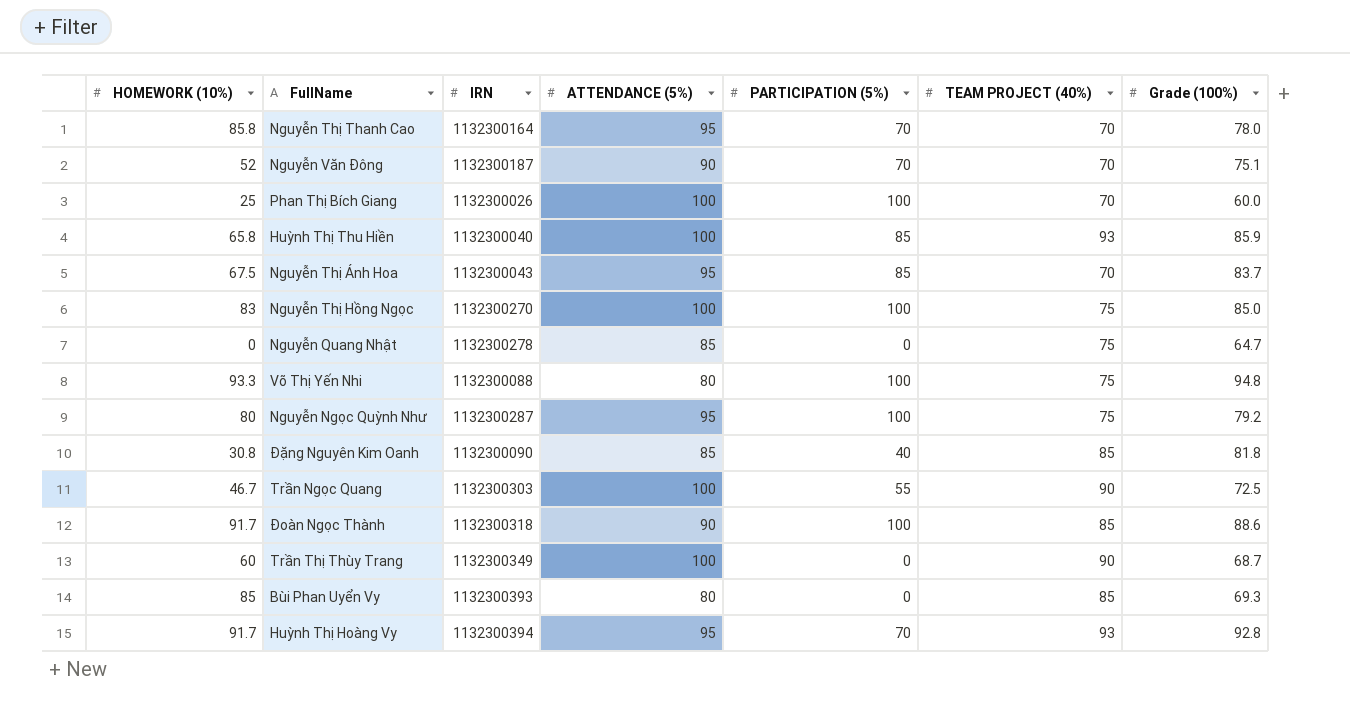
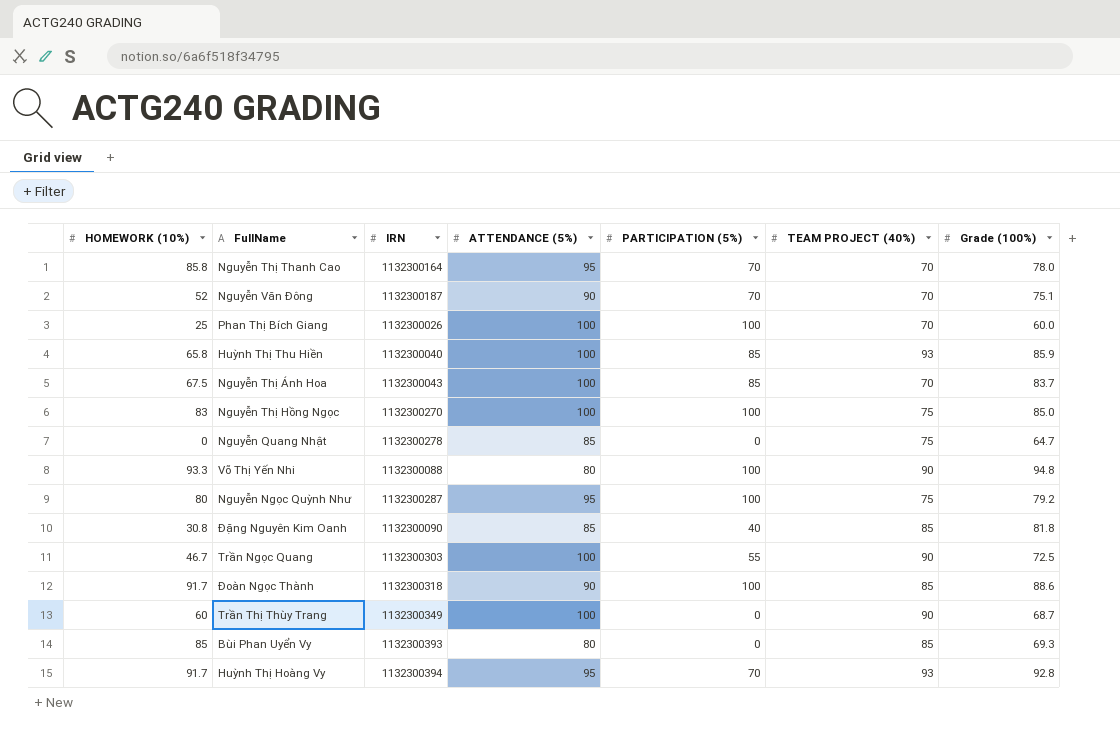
Nguyễn Thị Ánh Hoa | ATTENDANCE (5%): 95 -> 100
Võ Thị Yến Nhi | TEAM PROJECT (40%): 75 -> 90

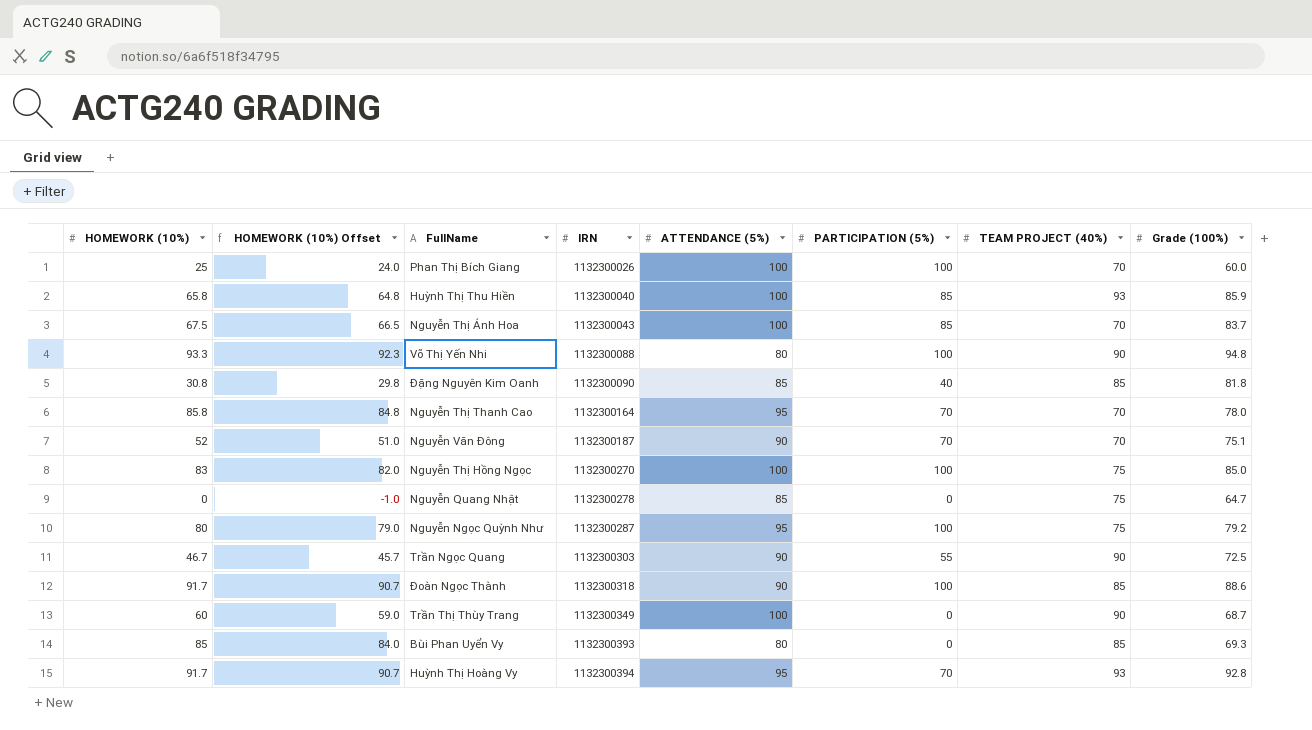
row order: none -> IRN ascending
column HOMEWORK (10%) Offset | formula: none -> [HOMEWORK (10%)] - 1
Trần Ngọc Quang | ATTENDANCE (5%): 100 -> 90

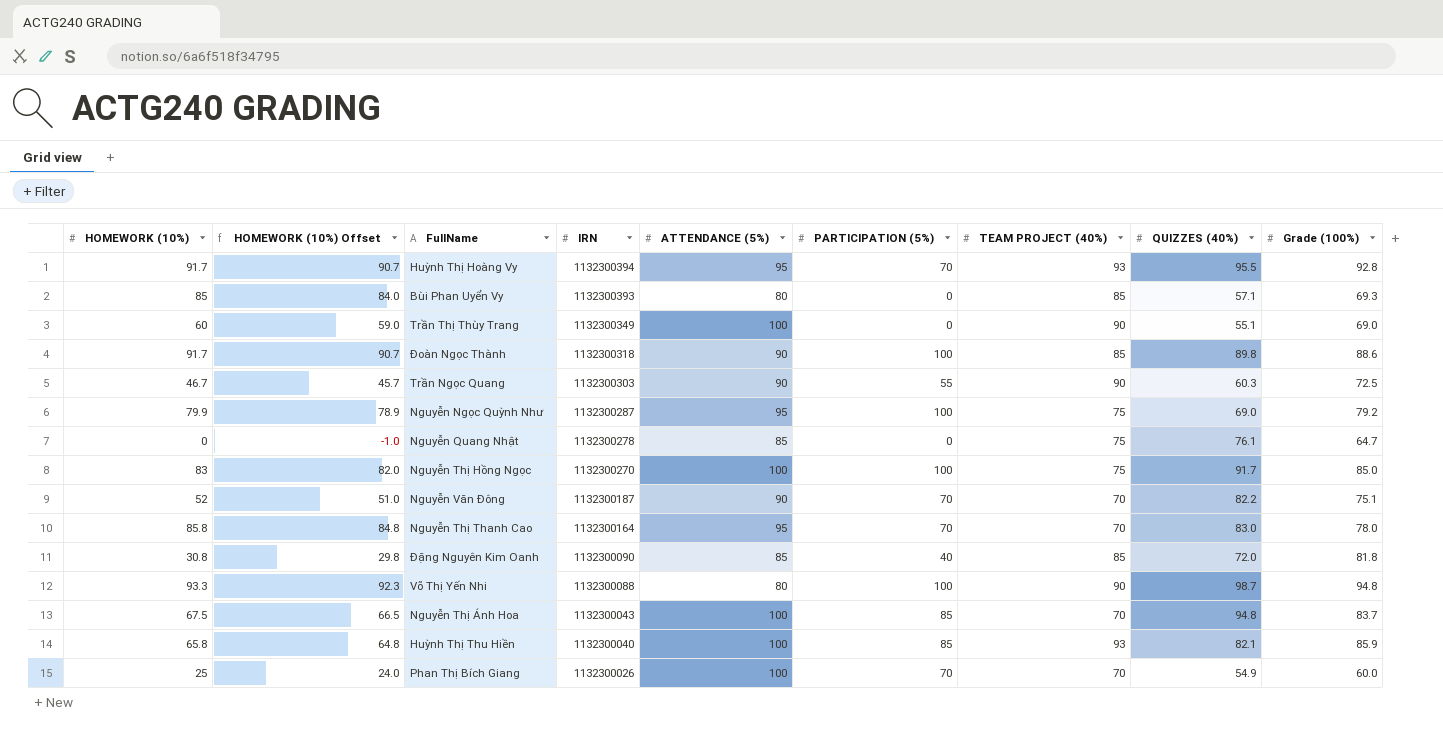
row order: IRN ascending -> IRN descending
column QUIZZES (40%) | position: none -> 8
Trần Thị Thùy Trang | Grade (100%): 68.7 -> 69.0
Nguyễn Ngọc Quỳnh Như | HOMEWORK (10%): 80 -> 79.9
Nguyễn Ngọc Quỳnh Như | HOMEWORK (10%) Offset: 79.0 -> 78.9
Phan Thị Bích Giang | PARTICIPATION (5%): 100 -> 70

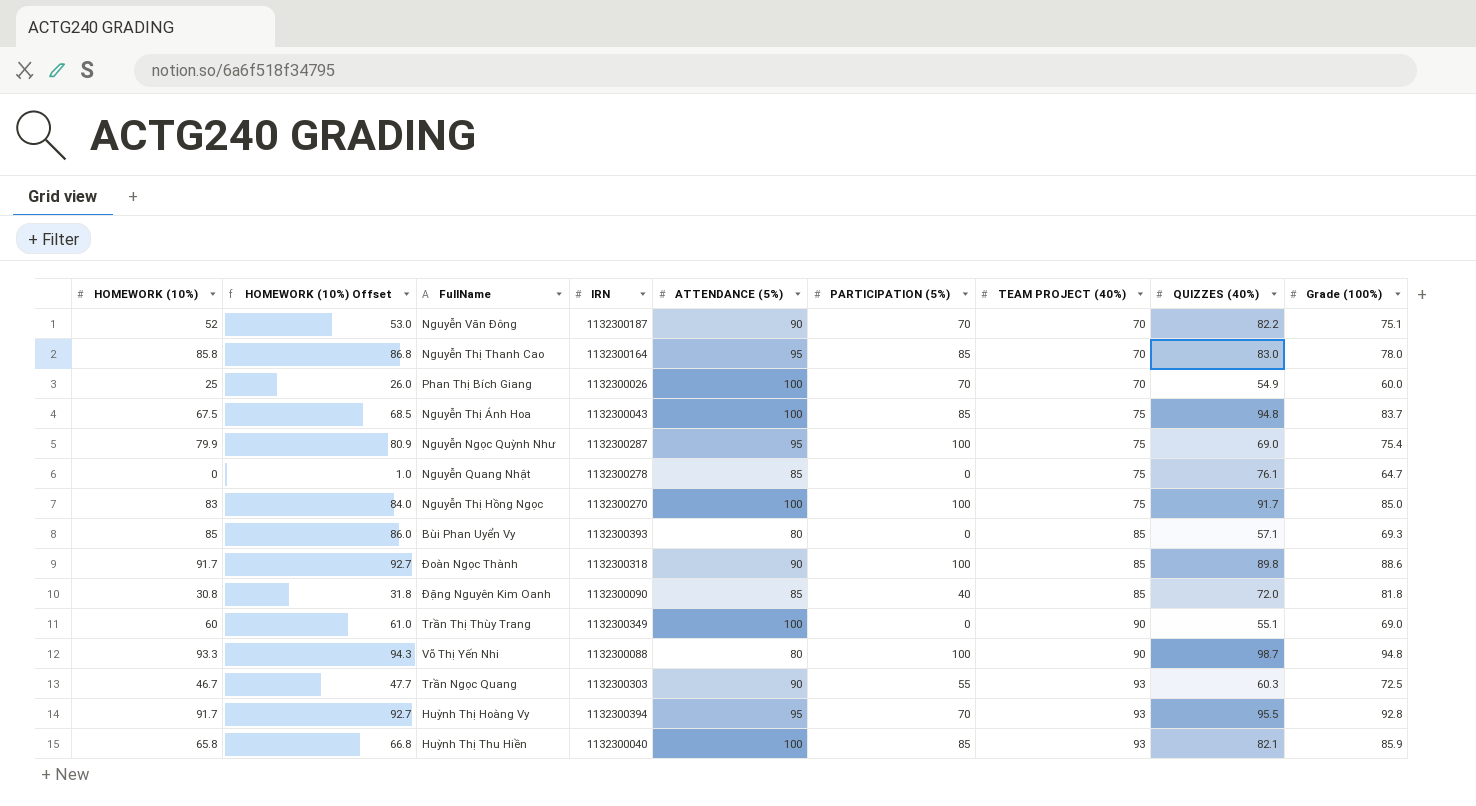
row order: IRN descending -> TEAM PROJECT (40%) ascending
column HOMEWORK (10%) Offset | formula: [HOMEWORK (10%)] - 1 -> [HOMEWORK (10%)] + 1
Nguyễn Thị Thanh Cao | PARTICIPATION (5%): 70 -> 85
Nguyễn Thị Ánh Hoa | TEAM PROJECT (40%): 70 -> 75
Nguyễn Ngọc Quỳnh Như | Grade (100%): 79.2 -> 75.4
Trần Ngọc Quang | TEAM PROJECT (40%): 90 -> 93

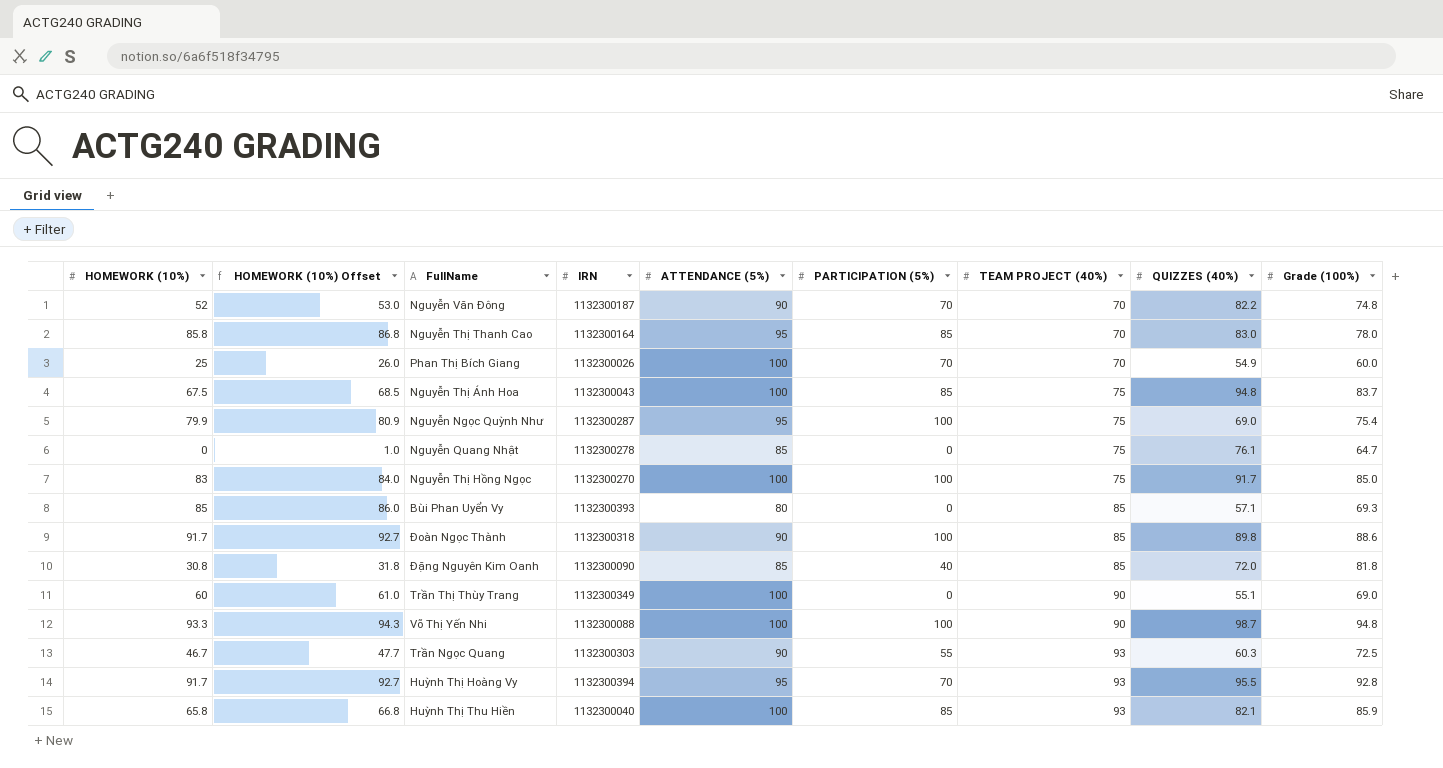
Nguyễn Văn Đông | Grade (100%): 75.1 -> 74.8
Võ Thị Yến Nhi | ATTENDANCE (5%): 80 -> 100

